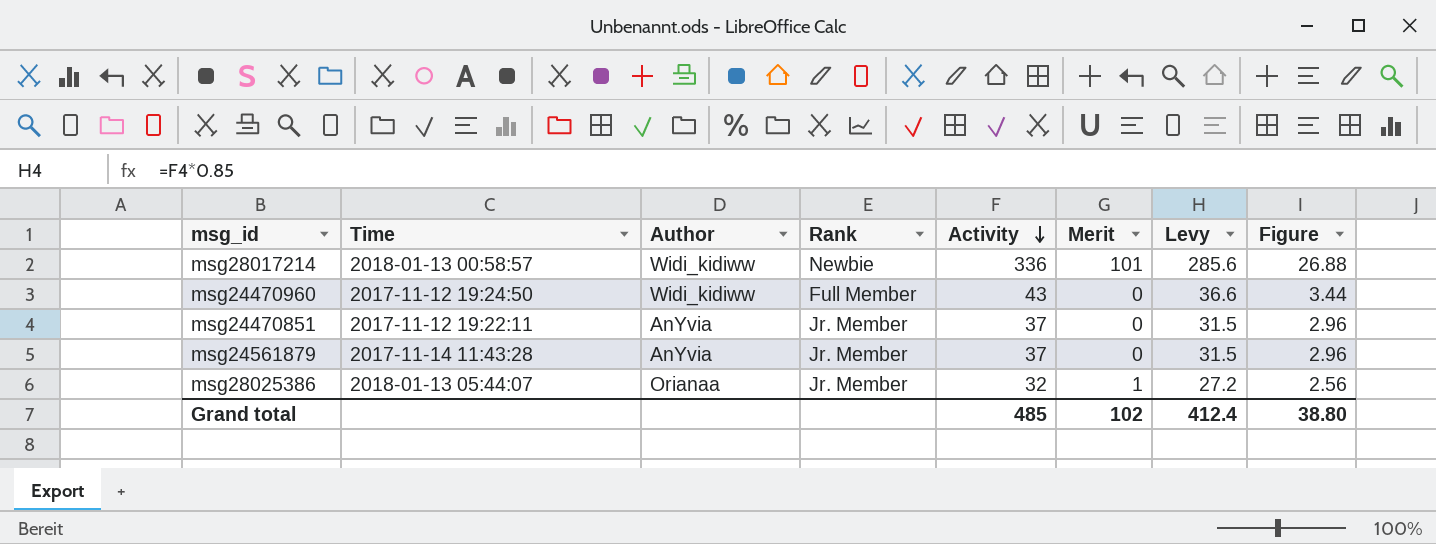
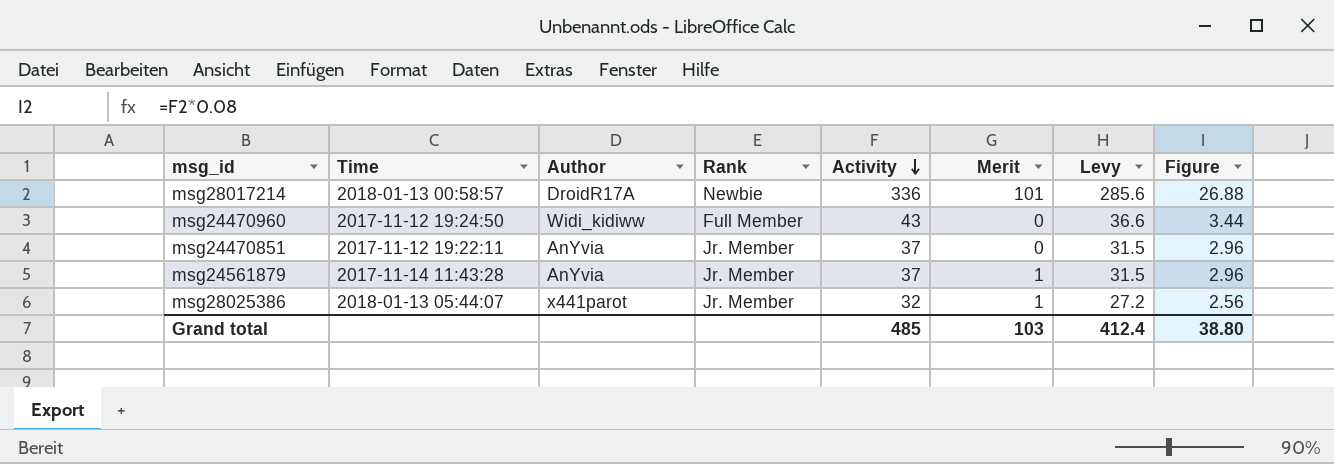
msg28017214 | Author: Widi_kidiww -> DroidR17A
msg24561879 | Merit: 0 -> 1
msg28025386 | Author: Orianaa -> x441parot
Grand total | Merit: 102 -> 103

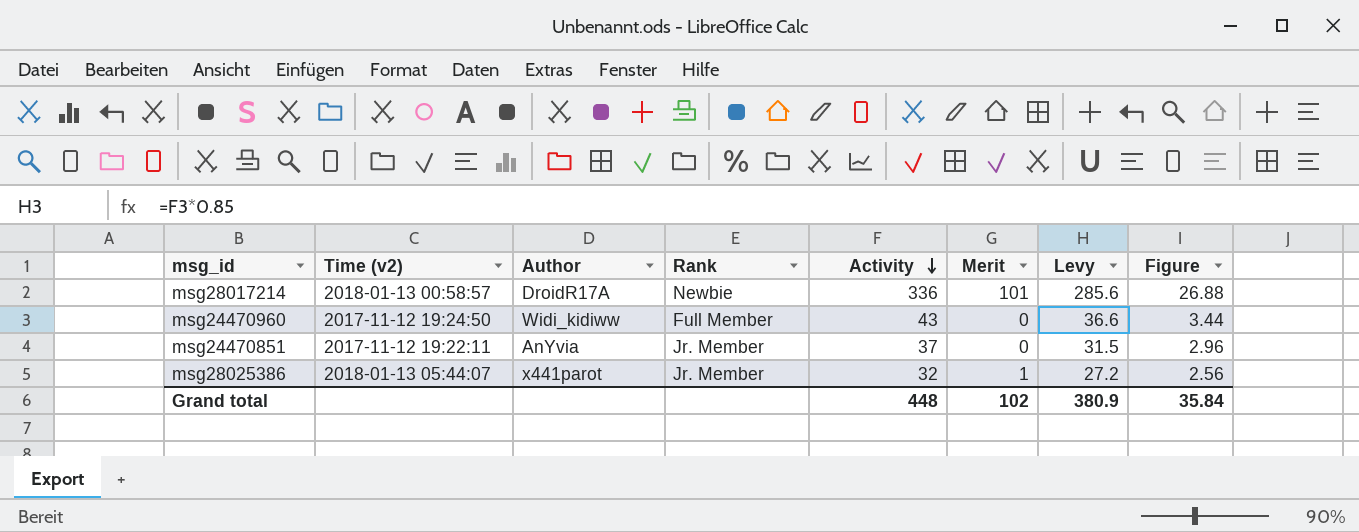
column name: Time -> Time (v2)
row msg24561879: 2017-11-14 11:43:28 | AnYvia | Jr. Member | 37 | 1 | 31.5 | 2.96 -> none
Grand total | Activity: 485 -> 448
Grand total | Merit: 103 -> 102
Grand total | Levy: 412.4 -> 380.9
Grand total | Figure: 38.80 -> 35.84

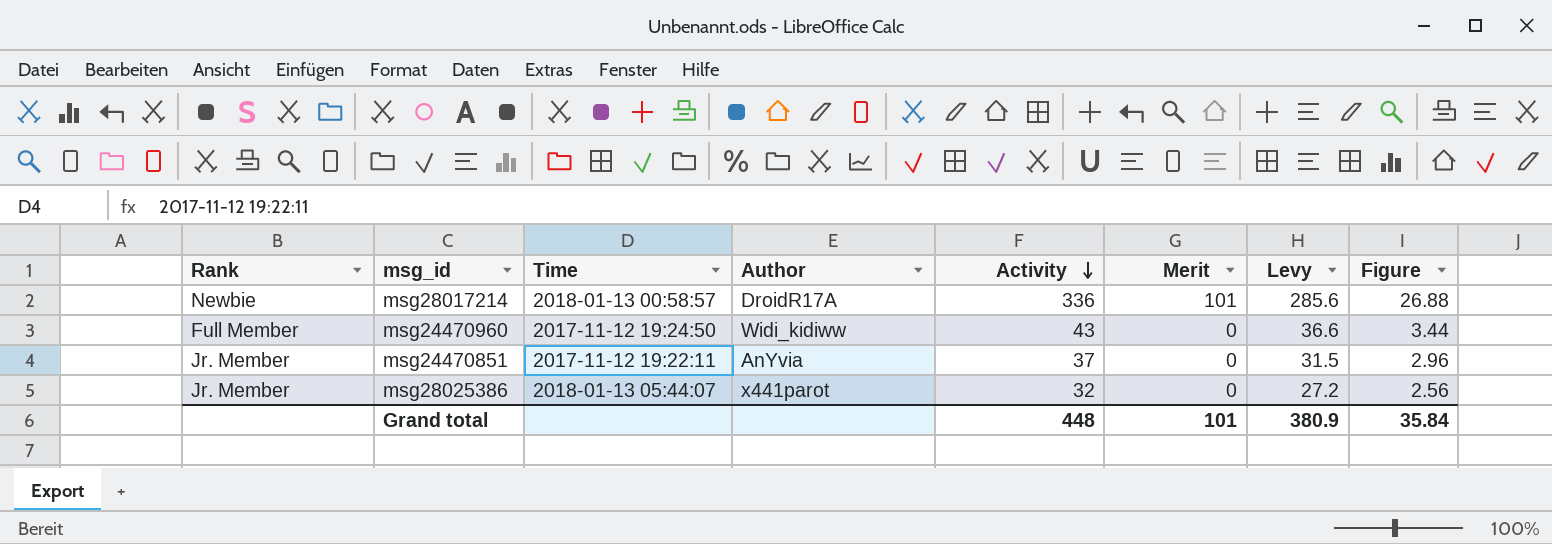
column Rank | position: 4 -> 1
column name: Time (v2) -> Time
msg28025386 | Merit: 1 -> 0
Grand total | Merit: 102 -> 101

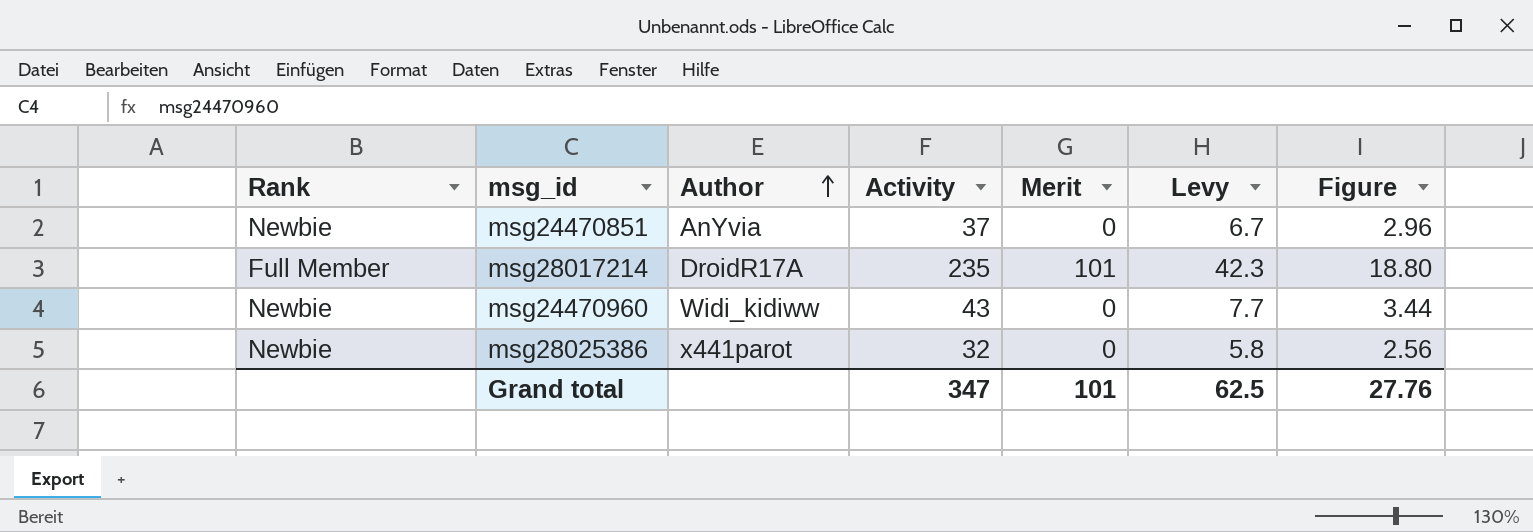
row order: Activity descending -> Author ascending
column Time | position: 3 -> none
column Levy | formula: [Activity] * 0.85 -> [Activity] * 0.18
msg24470851 | Rank: Jr. Member -> Newbie
msg28017214 | Rank: Newbie -> Full Member
msg28017214 | Activity: 336 -> 235
msg28017214 | Figure: 26.88 -> 18.80
msg24470960 | Rank: Full Member -> Newbie
msg28025386 | Rank: Jr. Member -> Newbie
Grand total | Activity: 448 -> 347
Grand total | Levy: 380.9 -> 62.5
Grand total | Figure: 35.84 -> 27.76

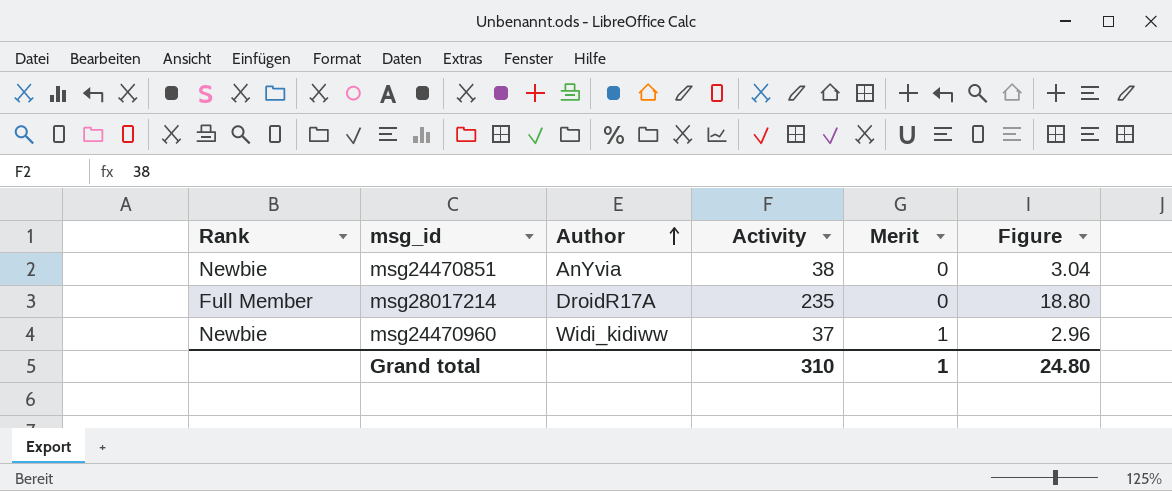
column Levy | formula: [Activity] * 0.18 -> none
row msg28025386: Newbie | x441parot | 32 | 0 | 5.8 | 2.56 -> none
msg24470851 | Activity: 37 -> 38
msg24470851 | Figure: 2.96 -> 3.04
msg28017214 | Merit: 101 -> 0
msg24470960 | Activity: 43 -> 37
msg24470960 | Merit: 0 -> 1
msg24470960 | Figure: 3.44 -> 2.96
Grand total | Activity: 347 -> 310
Grand total | Merit: 101 -> 1
Grand total | Figure: 27.76 -> 24.80

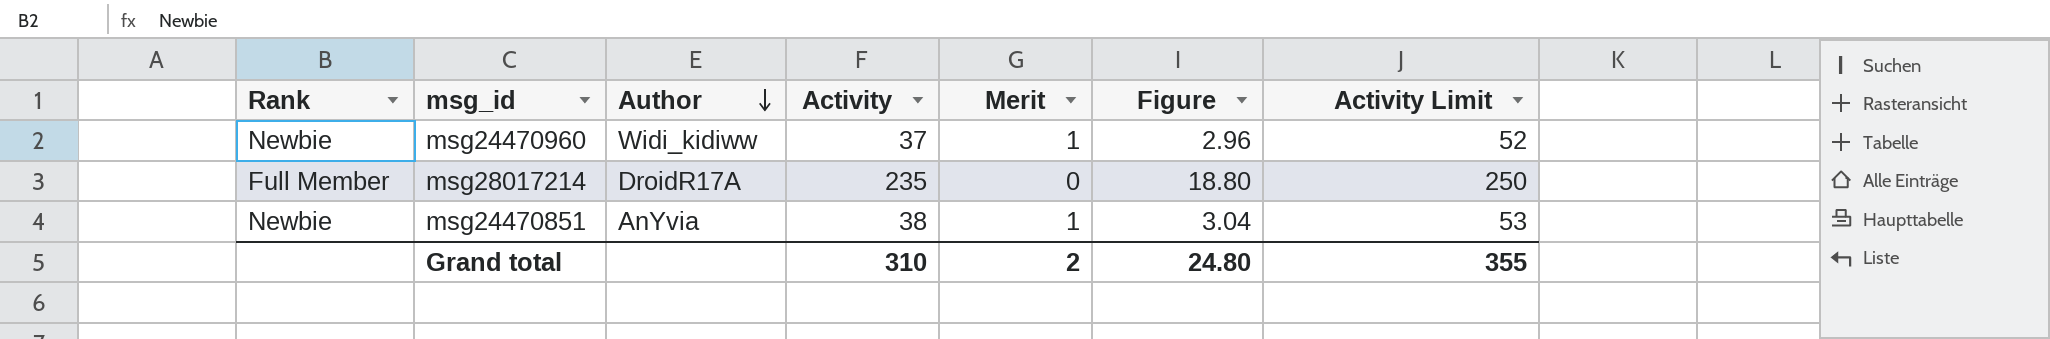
row order: Author ascending -> Author descending
column Activity Limit | formula: none -> [Activity] + 15
msg24470851 | Merit: 0 -> 1
Grand total | Merit: 1 -> 2

